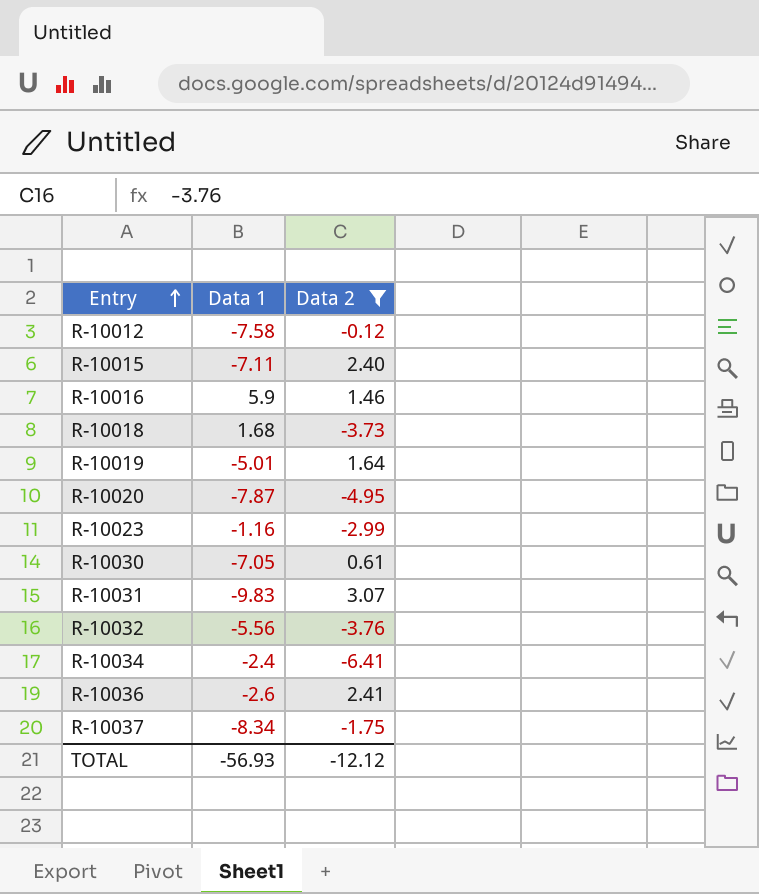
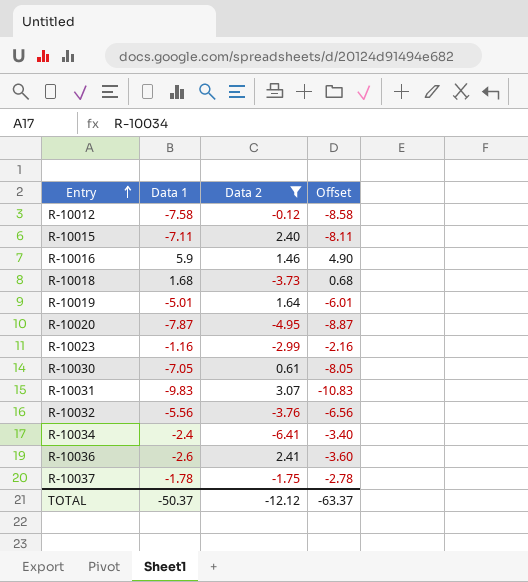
column Offset | formula: none -> [Data 1] - 1
R-10037 | Data 1: -8.34 -> -1.78
TOTAL | Data 1: -56.93 -> -50.37

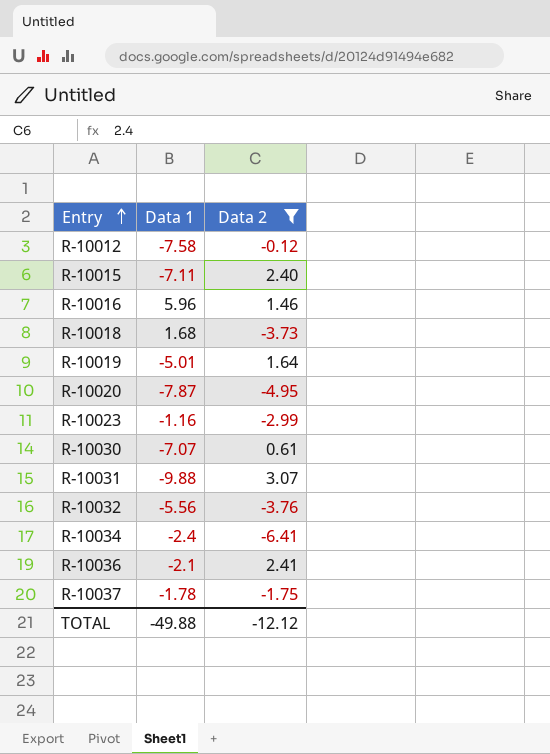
column Offset | formula: [Data 1] - 1 -> none
R-10016 | Data 1: 5.9 -> 5.96
R-10030 | Data 1: -7.05 -> -7.07
R-10031 | Data 1: -9.83 -> -9.88
R-10036 | Data 1: -2.6 -> -2.1
TOTAL | Data 1: -50.37 -> -49.88

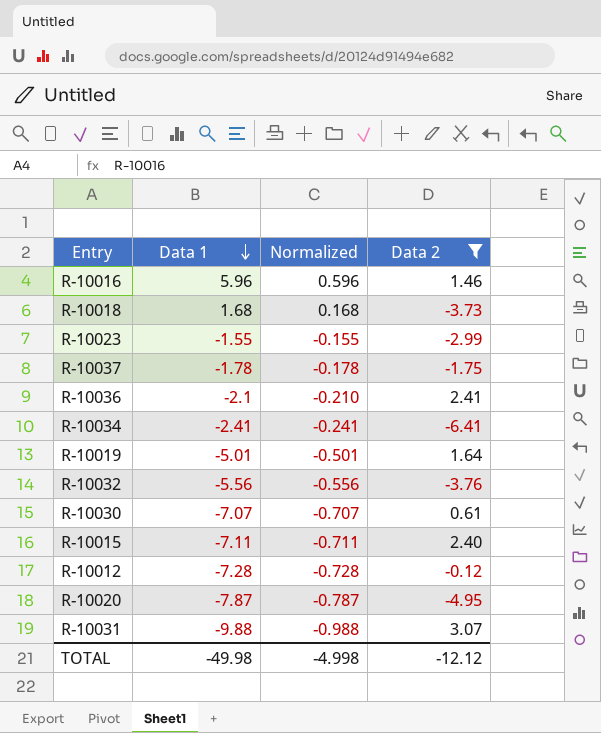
row order: Entry ascending -> Data 1 descending
column Normalized | formula: none -> [Data 1] * 0.1
R-10023 | Data 1: -1.16 -> -1.55
R-10034 | Data 1: -2.4 -> -2.41
R-10012 | Data 1: -7.58 -> -7.28
TOTAL | Data 1: -49.88 -> -49.98

